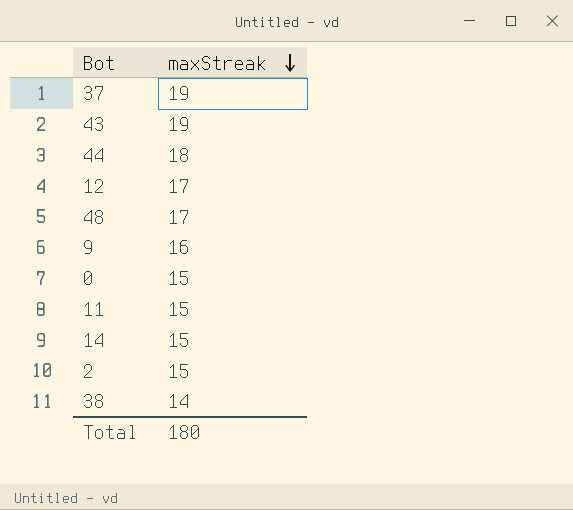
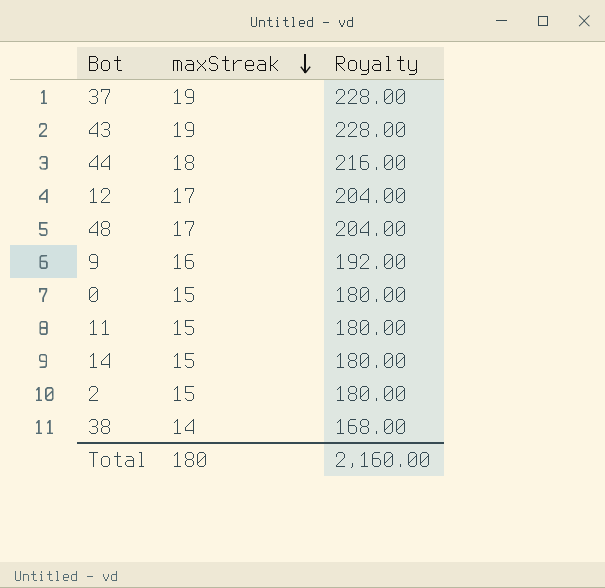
column Royalty | formula: none -> [maxStreak] * 12

